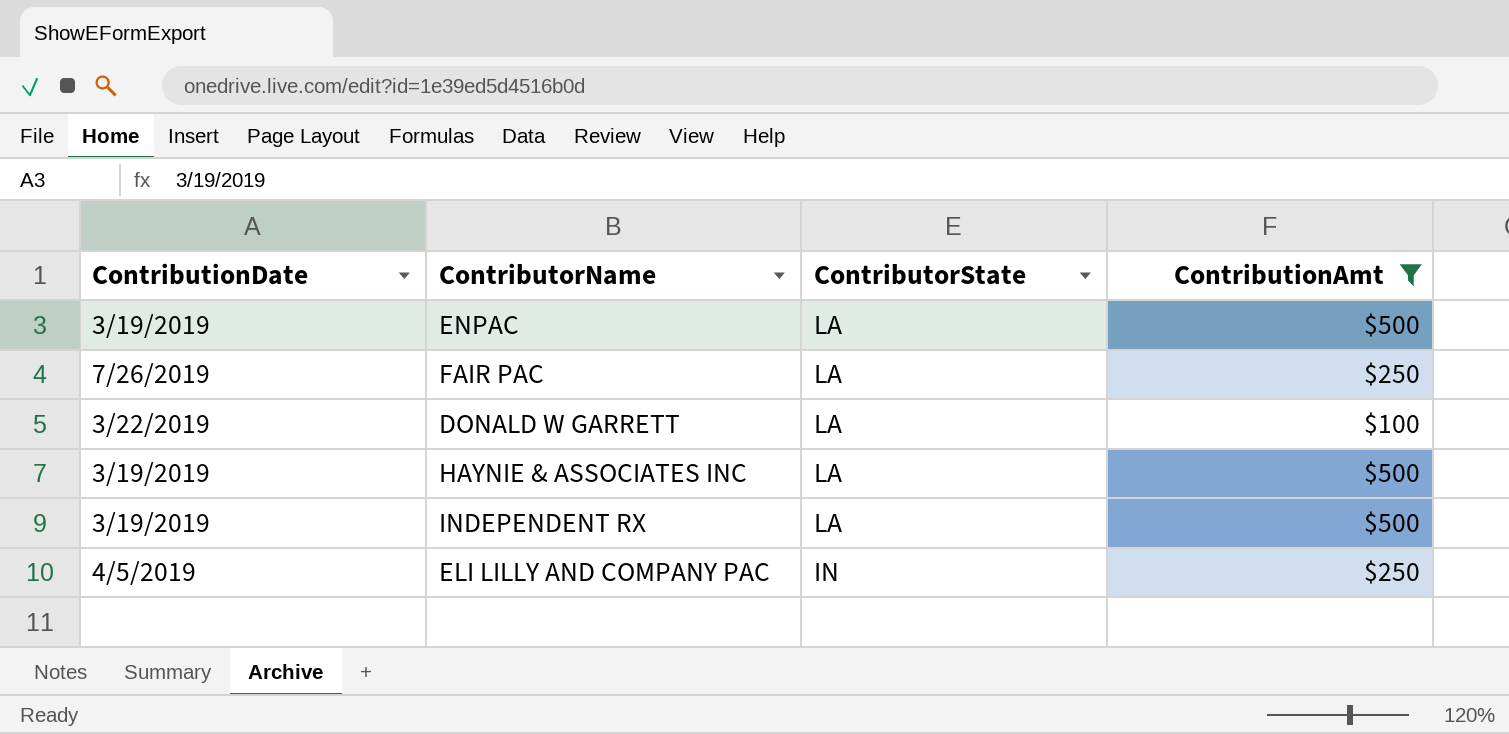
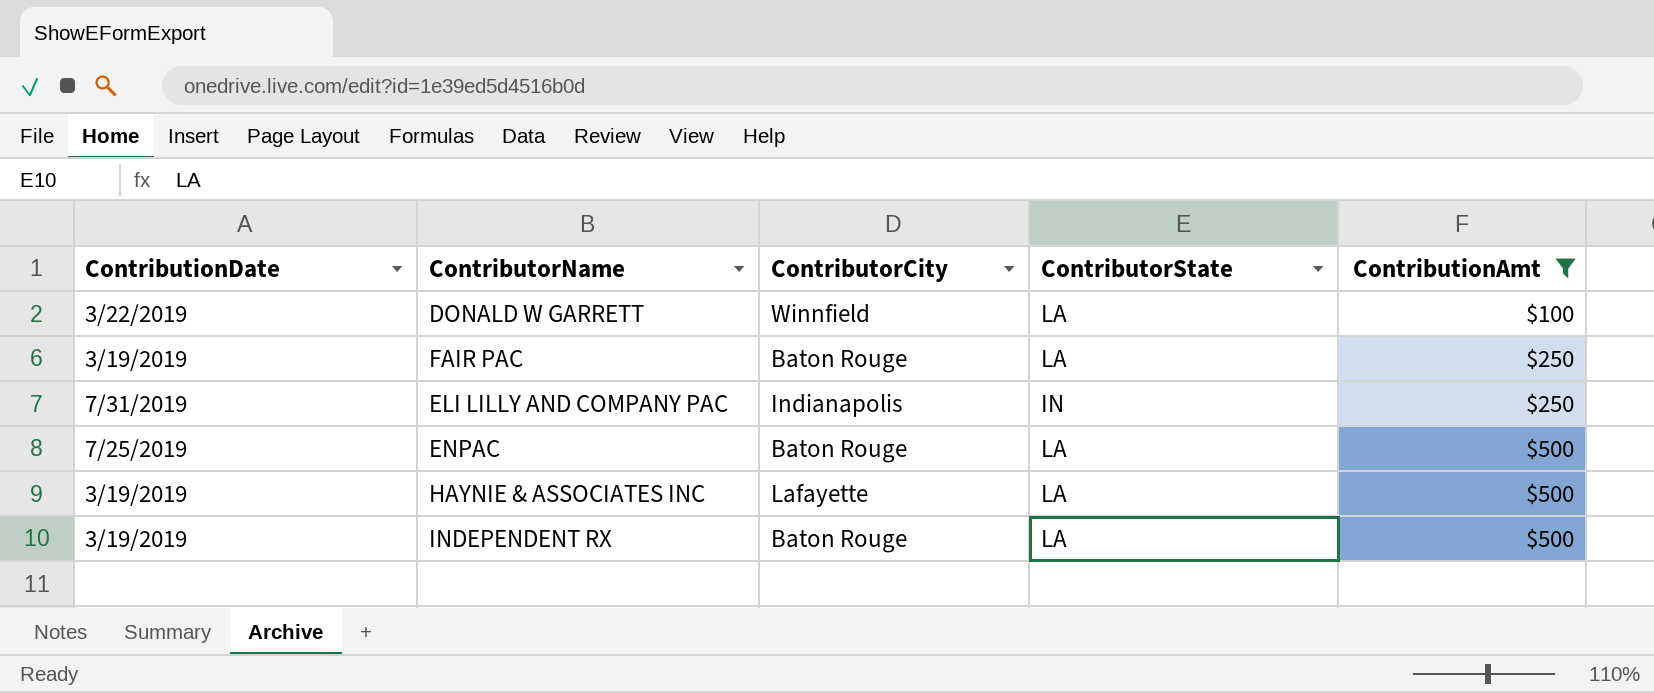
row order: ContributorState descending -> ContributionAmt ascending
column ContributorCity | position: none -> 3
FAIR PAC | ContributionDate: 7/26/2019 -> 3/19/2019
ELI LILLY AND COMPANY PAC | ContributionDate: 4/5/2019 -> 7/31/2019
ENPAC | ContributionDate: 3/19/2019 -> 7/25/2019

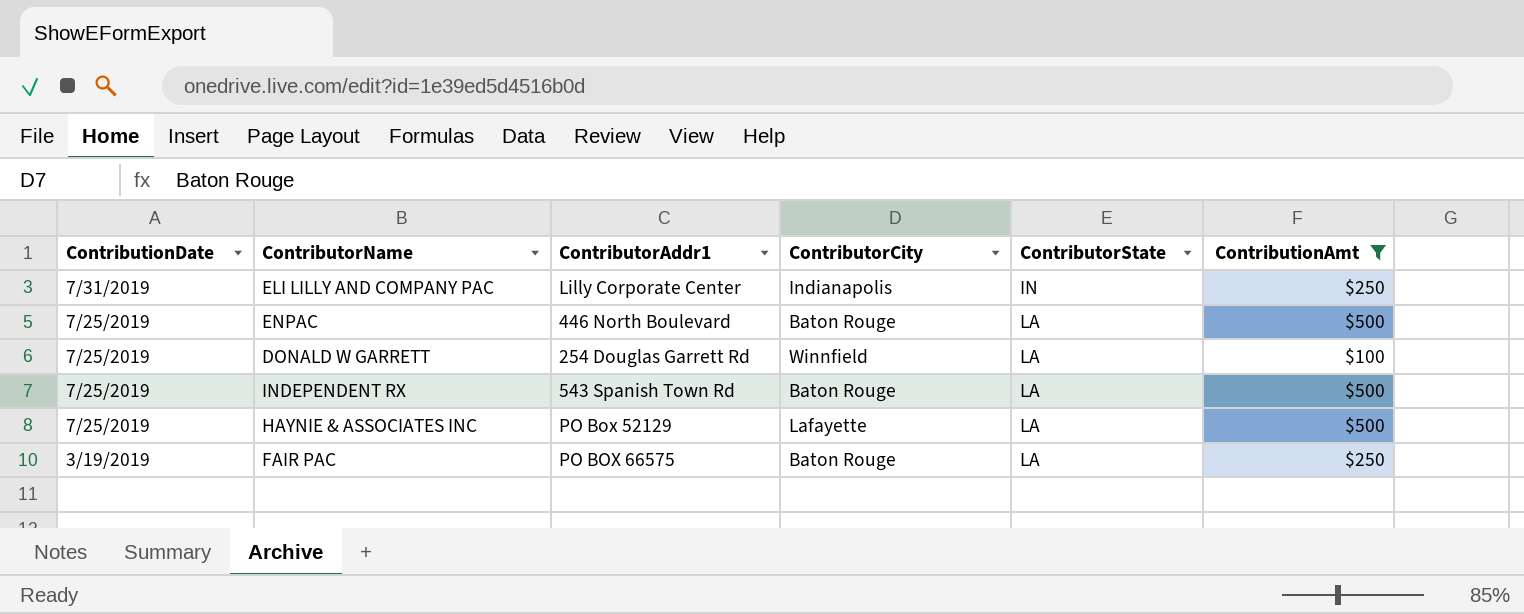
row order: ContributionAmt ascending -> ContributionDate descending
column ContributorAddr1 | position: none -> 3
DONALD W GARRETT | ContributionDate: 3/22/2019 -> 7/25/2019
INDEPENDENT RX | ContributionDate: 3/19/2019 -> 7/25/2019
HAYNIE & ASSOCIATES INC | ContributionDate: 3/19/2019 -> 7/25/2019

